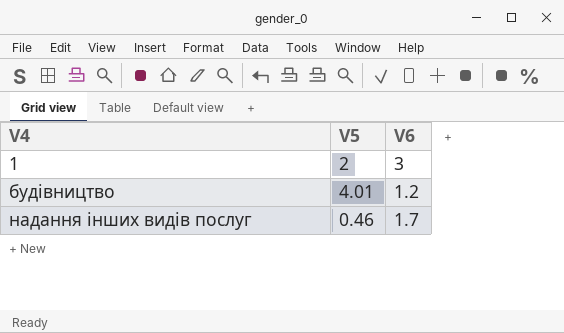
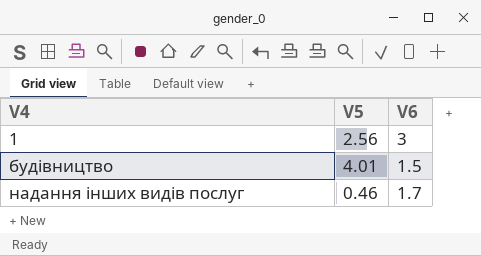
1 | V5: 2 -> 2.56
будівництво | V6: 1.2 -> 1.5

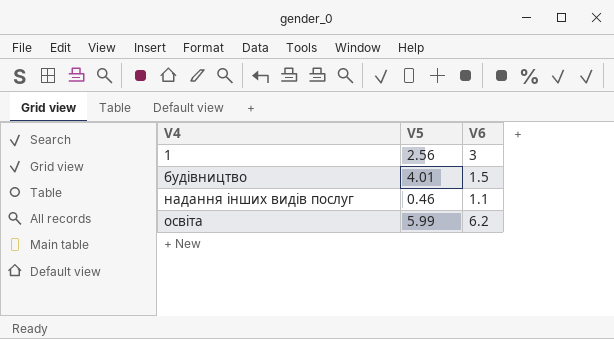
надання інших видів послуг | V6: 1.7 -> 1.1
row освіта: none -> 5.99 | 6.2

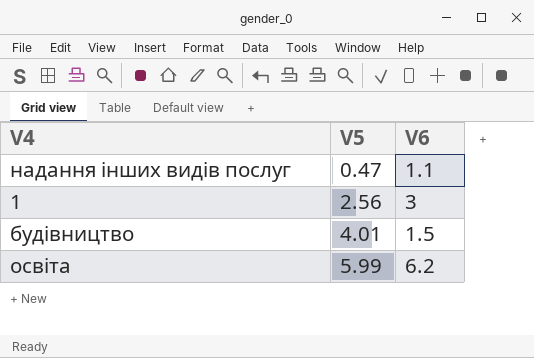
row order: V4 ascending -> V5 ascending
надання інших видів послуг | V5: 0.46 -> 0.47

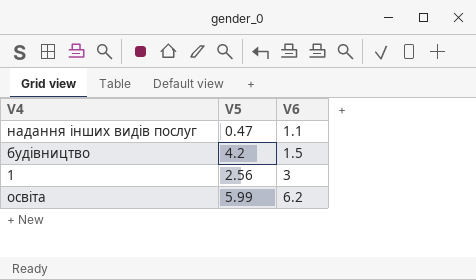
row order: V5 ascending -> V6 ascending
будівництво | V5: 4.01 -> 4.2

